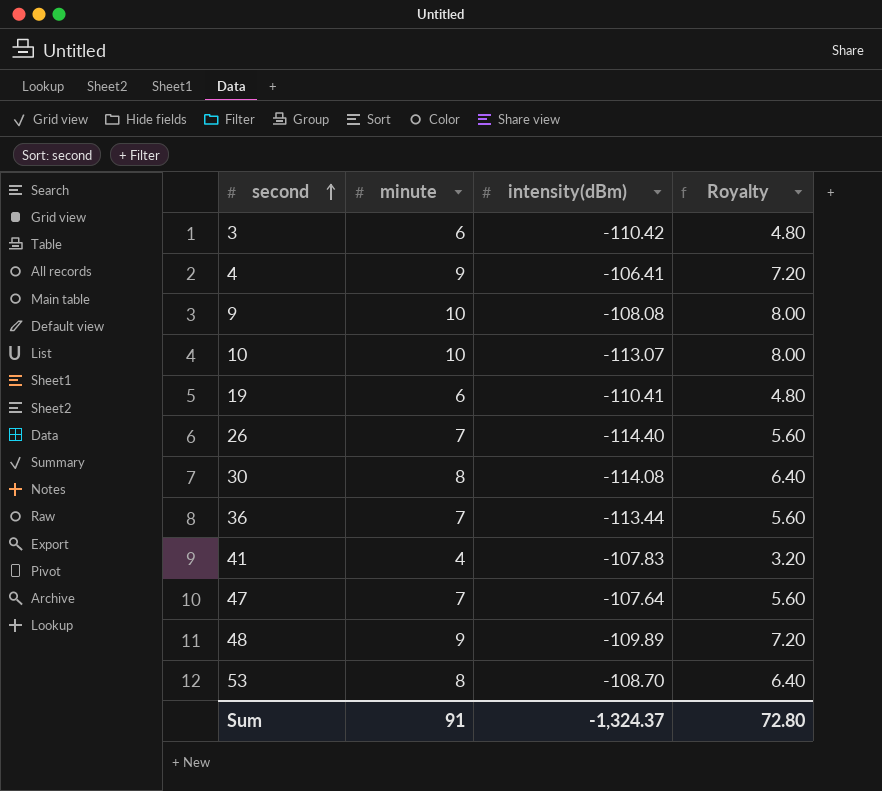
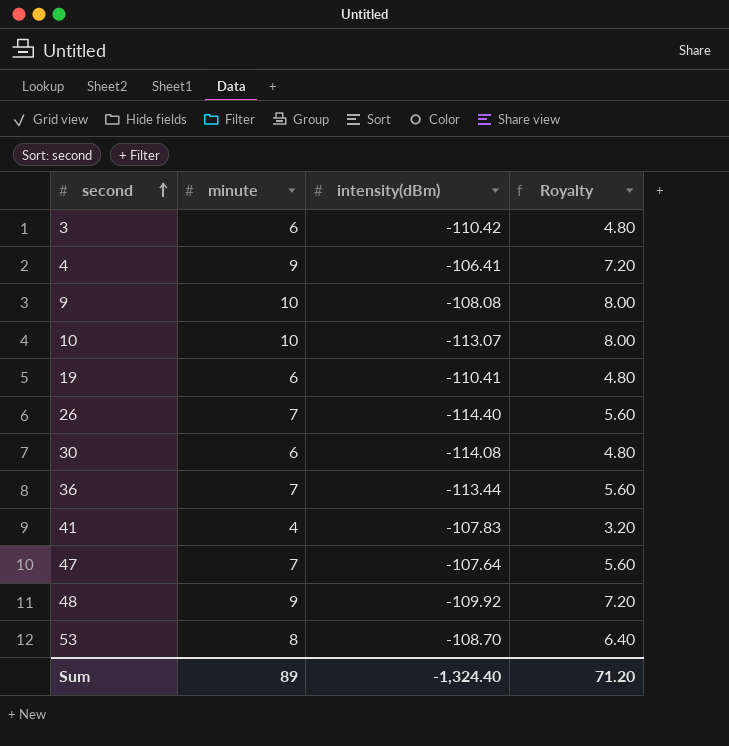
30 | minute: 8 -> 6
30 | Royalty: 6.40 -> 4.80
48 | intensity(dBm): -109.89 -> -109.92
Sum | minute: 91 -> 89
Sum | intensity(dBm): -1,324.37 -> -1,324.40
Sum | Royalty: 72.80 -> 71.20

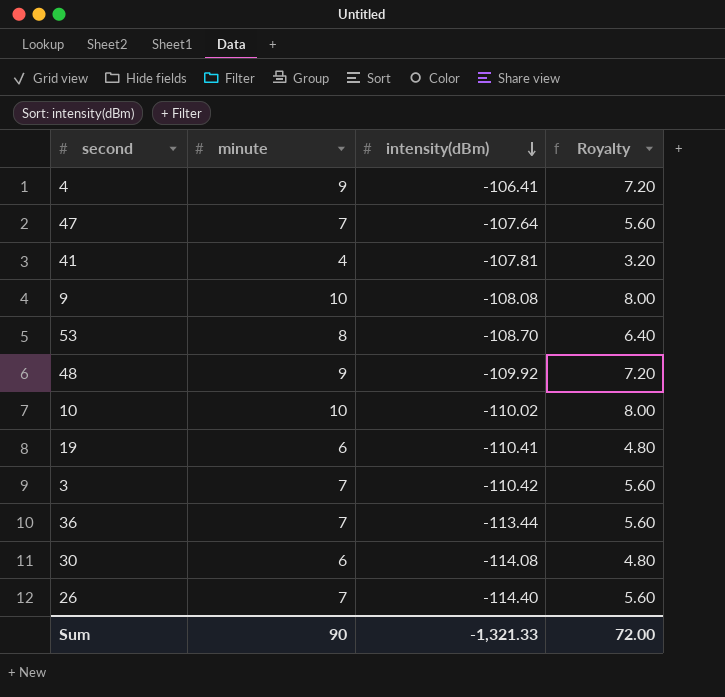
row order: second ascending -> intensity(dBm) descending
41 | intensity(dBm): -107.83 -> -107.81
10 | intensity(dBm): -113.07 -> -110.02
3 | minute: 6 -> 7
3 | Royalty: 4.80 -> 5.60
Sum | minute: 89 -> 90
Sum | intensity(dBm): -1,324.40 -> -1,321.33
Sum | Royalty: 71.20 -> 72.00

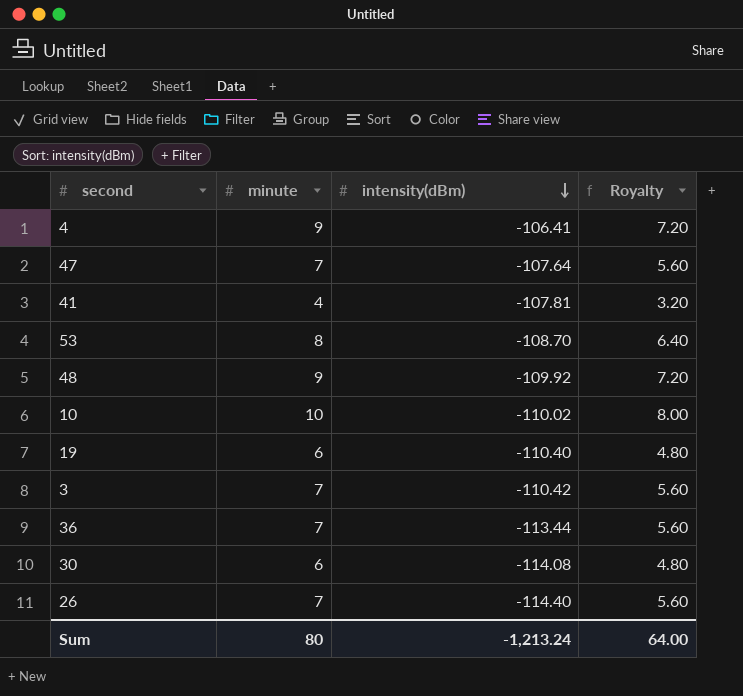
row 9: 10 | -108.08 | 8.00 -> none
19 | intensity(dBm): -110.41 -> -110.40
Sum | minute: 90 -> 80
Sum | intensity(dBm): -1,321.33 -> -1,213.24
Sum | Royalty: 72.00 -> 64.00

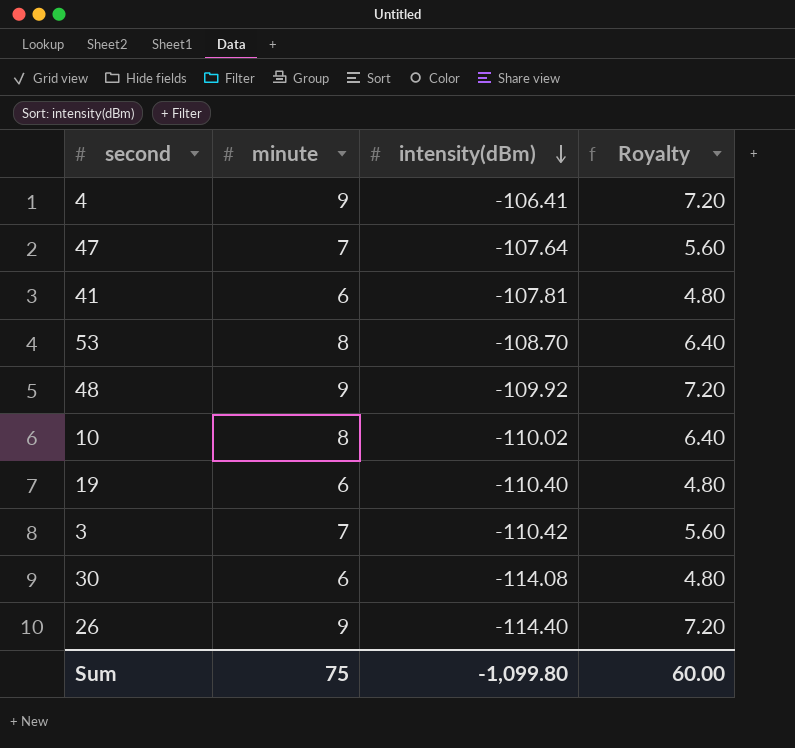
row 36: 7 | -113.44 | 5.60 -> none
41 | minute: 4 -> 6
41 | Royalty: 3.20 -> 4.80
10 | minute: 10 -> 8
10 | Royalty: 8.00 -> 6.40
26 | minute: 7 -> 9
26 | Royalty: 5.60 -> 7.20
Sum | minute: 80 -> 75
Sum | intensity(dBm): -1,213.24 -> -1,099.80
Sum | Royalty: 64.00 -> 60.00

